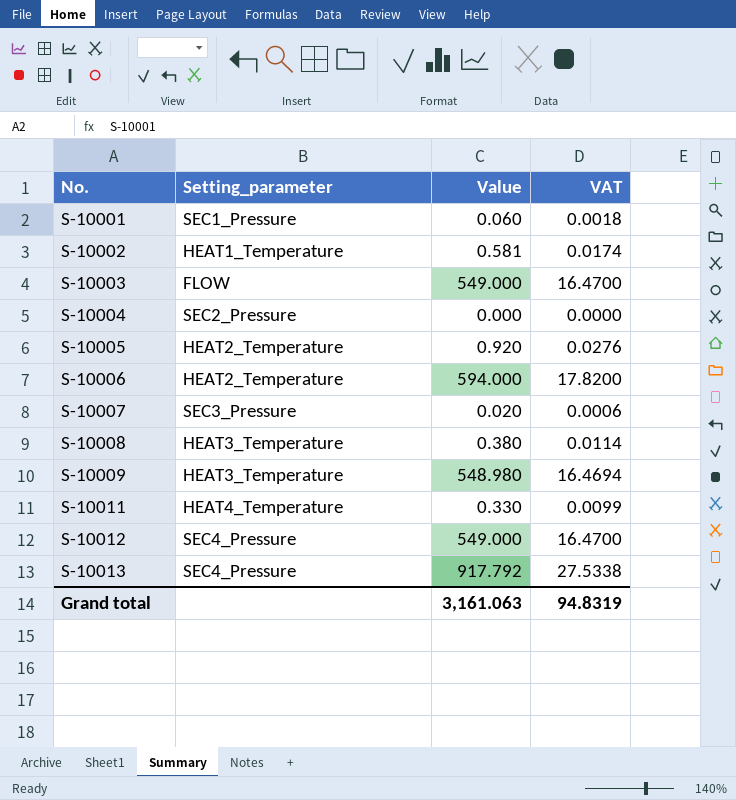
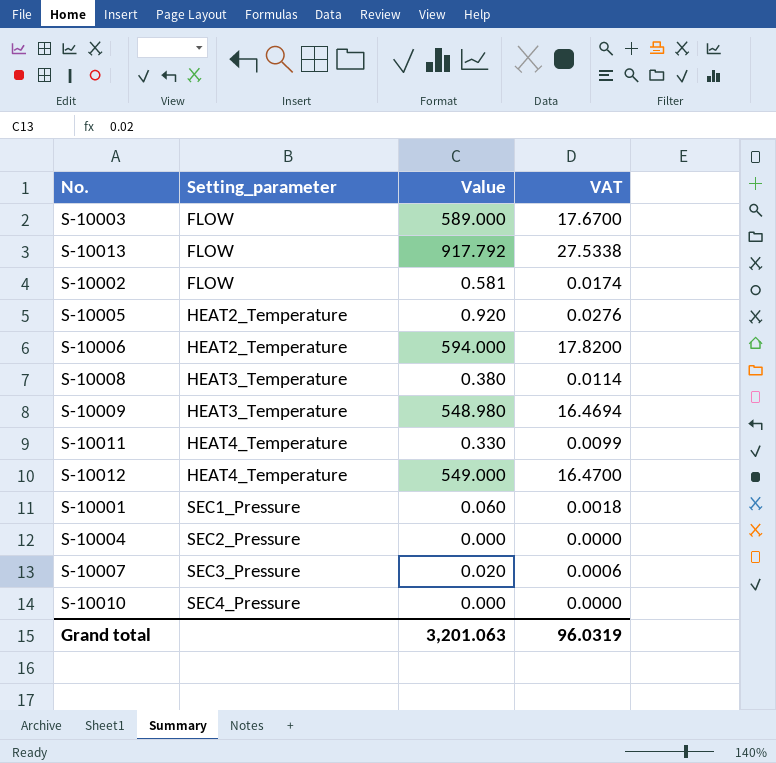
row order: No. ascending -> Setting_parameter ascending
S-10003 | Value: 549.000 -> 589.000
S-10003 | VAT: 16.4700 -> 17.6700
S-10013 | Setting_parameter: SEC4_Pressure -> FLOW
S-10002 | Setting_parameter: HEAT1_Temperature -> FLOW
S-10012 | Setting_parameter: SEC4_Pressure -> HEAT4_Temperature
row S-10010: none -> SEC4_Pressure | 0.000 | 0.0000
Grand total | Value: 3,161.063 -> 3,201.063
Grand total | VAT: 94.8319 -> 96.0319

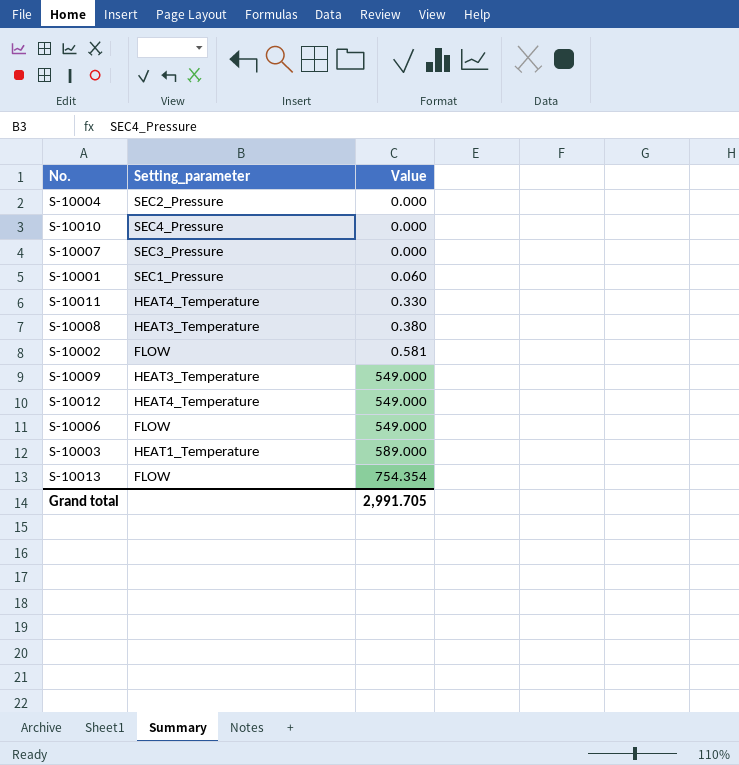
row order: Setting_parameter ascending -> Value ascending
column VAT | formula: [Value] * 0.03 -> none
row S-10005: HEAT2_Temperature | 0.920 | 0.0276 -> none
S-10007 | Value: 0.020 -> 0.000
S-10009 | Value: 548.980 -> 549.000
S-10006 | Setting_parameter: HEAT2_Temperature -> FLOW
S-10006 | Value: 594.000 -> 549.000
S-10003 | Setting_parameter: FLOW -> HEAT1_Temperature
S-10013 | Value: 917.792 -> 754.354
Grand total | Value: 3,201.063 -> 2,991.705

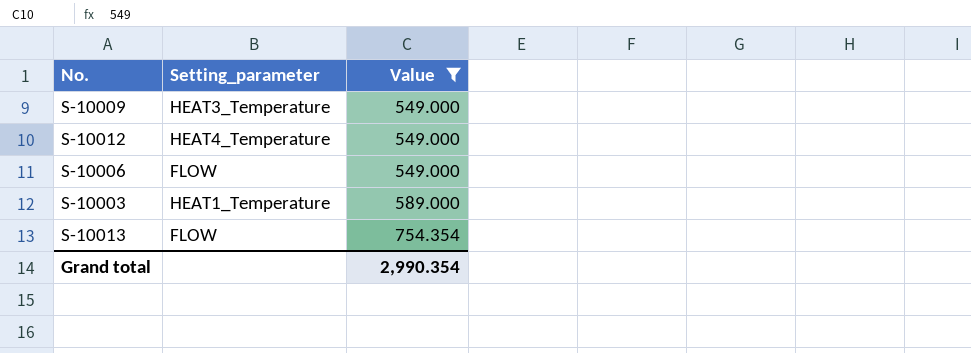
filter: none -> Value >= 549.000
Grand total | Value: 2,991.705 -> 2,990.354

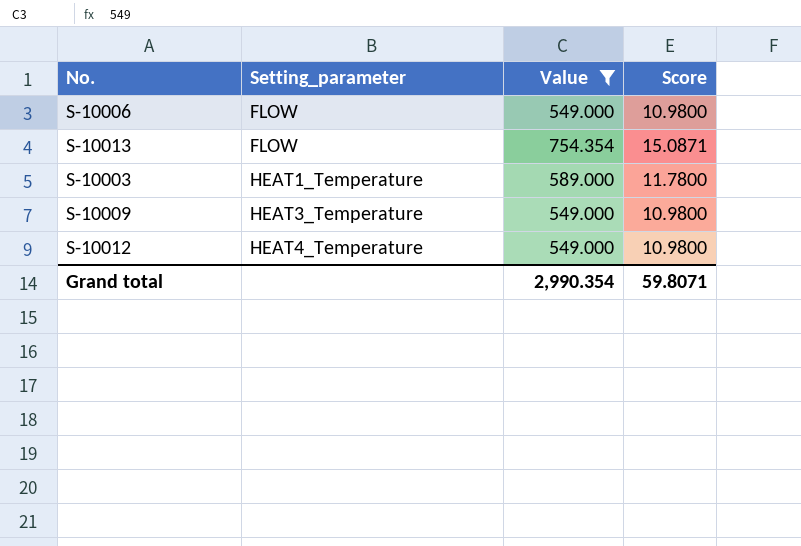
row order: Value ascending -> Setting_parameter ascending
column Score | formula: none -> [Value] * 0.02

